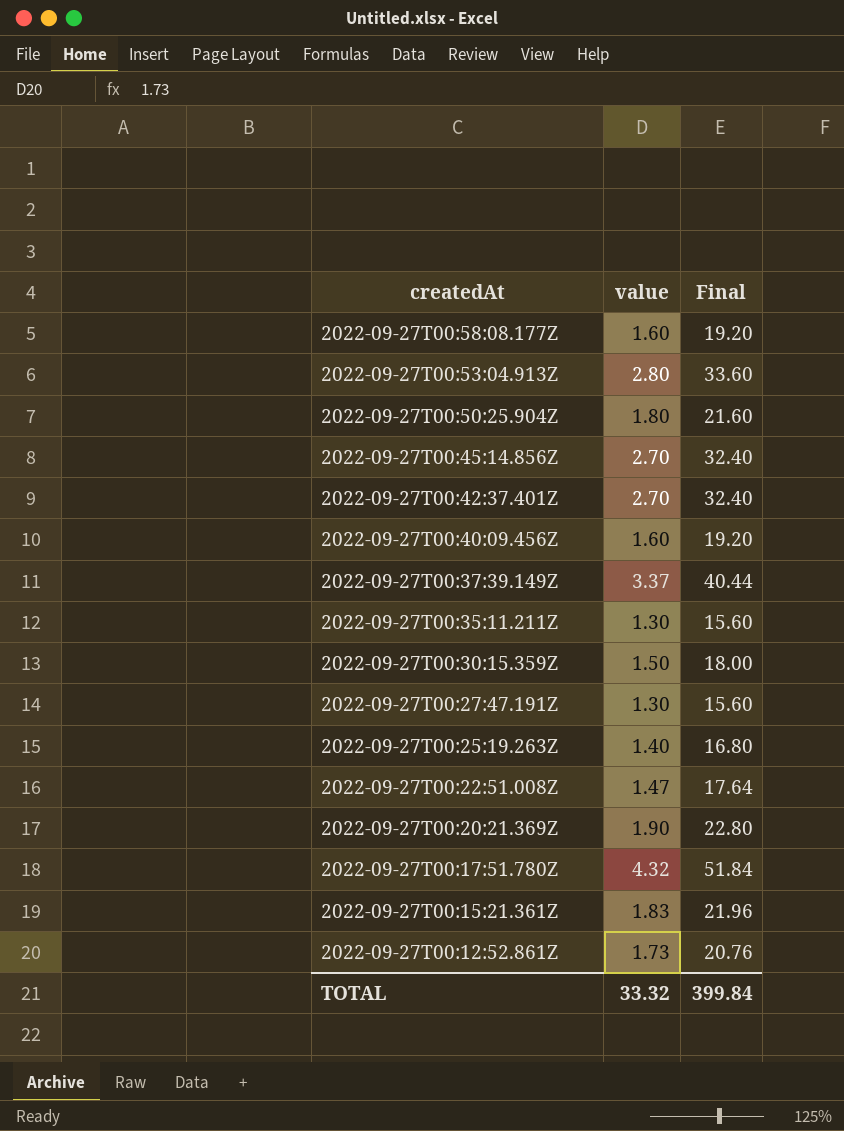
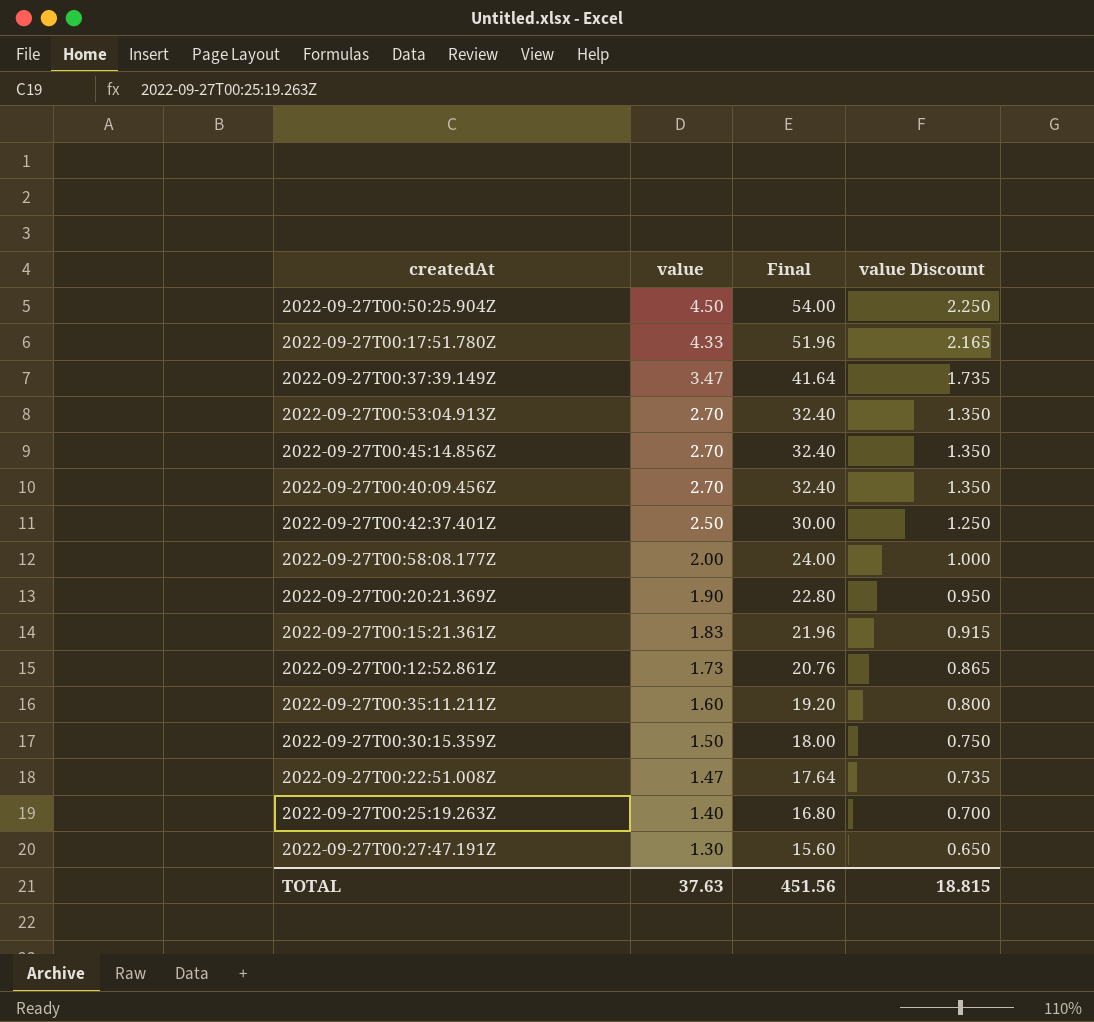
row order: createdAt descending -> value descending
column value Discount | formula: none -> [value] * 0.5
2022-09-27T00:50:25.904Z | value: 1.80 -> 4.50
2022-09-27T00:50:25.904Z | Final: 21.60 -> 54.00
2022-09-27T00:17:51.780Z | value: 4.32 -> 4.33
2022-09-27T00:17:51.780Z | Final: 51.84 -> 51.96
2022-09-27T00:37:39.149Z | value: 3.37 -> 3.47
2022-09-27T00:37:39.149Z | Final: 40.44 -> 41.64
2022-09-27T00:53:04.913Z | value: 2.80 -> 2.70
2022-09-27T00:53:04.913Z | Final: 33.60 -> 32.40
2022-09-27T00:40:09.456Z | value: 1.60 -> 2.70
2022-09-27T00:40:09.456Z | Final: 19.20 -> 32.40
2022-09-27T00:42:37.401Z | value: 2.70 -> 2.50
2022-09-27T00:42:37.401Z | Final: 32.40 -> 30.00
2022-09-27T00:58:08.177Z | value: 1.60 -> 2.00
2022-09-27T00:58:08.177Z | Final: 19.20 -> 24.00
2022-09-27T00:35:11.211Z | value: 1.30 -> 1.60
2022-09-27T00:35:11.211Z | Final: 15.60 -> 19.20
TOTAL | value: 33.32 -> 37.63
TOTAL | Final: 399.84 -> 451.56

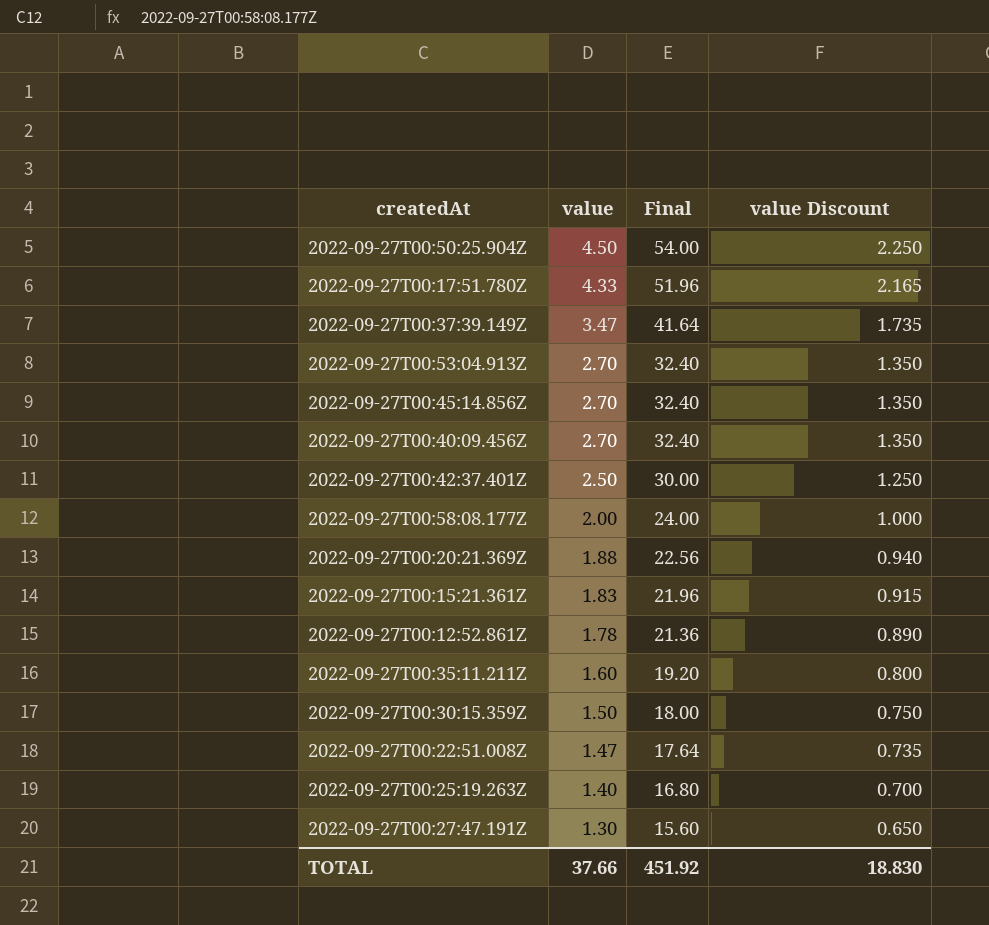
2022-09-27T00:20:21.369Z | value: 1.90 -> 1.88
2022-09-27T00:20:21.369Z | Final: 22.80 -> 22.56
2022-09-27T00:20:21.369Z | value Discount: 0.950 -> 0.940
2022-09-27T00:12:52.861Z | value: 1.73 -> 1.78
2022-09-27T00:12:52.861Z | Final: 20.76 -> 21.36
2022-09-27T00:12:52.861Z | value Discount: 0.865 -> 0.890
TOTAL | value: 37.63 -> 37.66
TOTAL | Final: 451.56 -> 451.92
TOTAL | value Discount: 18.815 -> 18.830

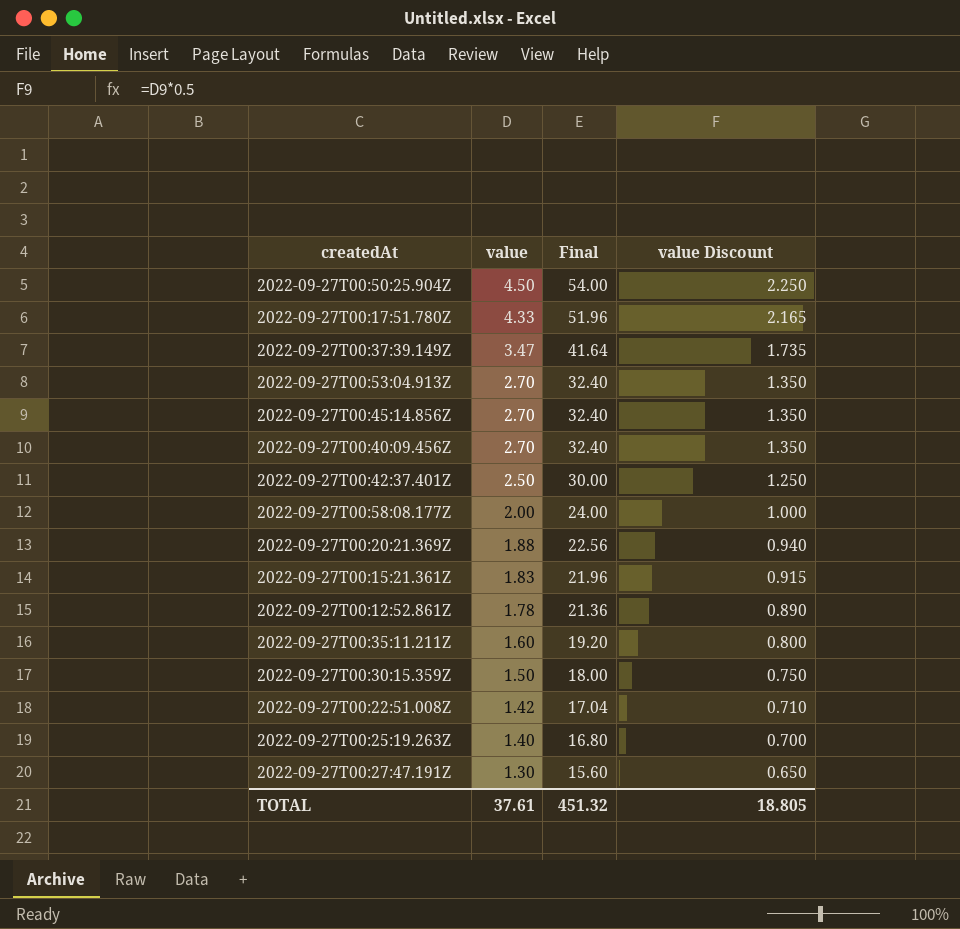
2022-09-27T00:22:51.008Z | value: 1.47 -> 1.42
2022-09-27T00:22:51.008Z | Final: 17.64 -> 17.04
2022-09-27T00:22:51.008Z | value Discount: 0.735 -> 0.710
TOTAL | value: 37.66 -> 37.61
TOTAL | Final: 451.92 -> 451.32
TOTAL | value Discount: 18.830 -> 18.805

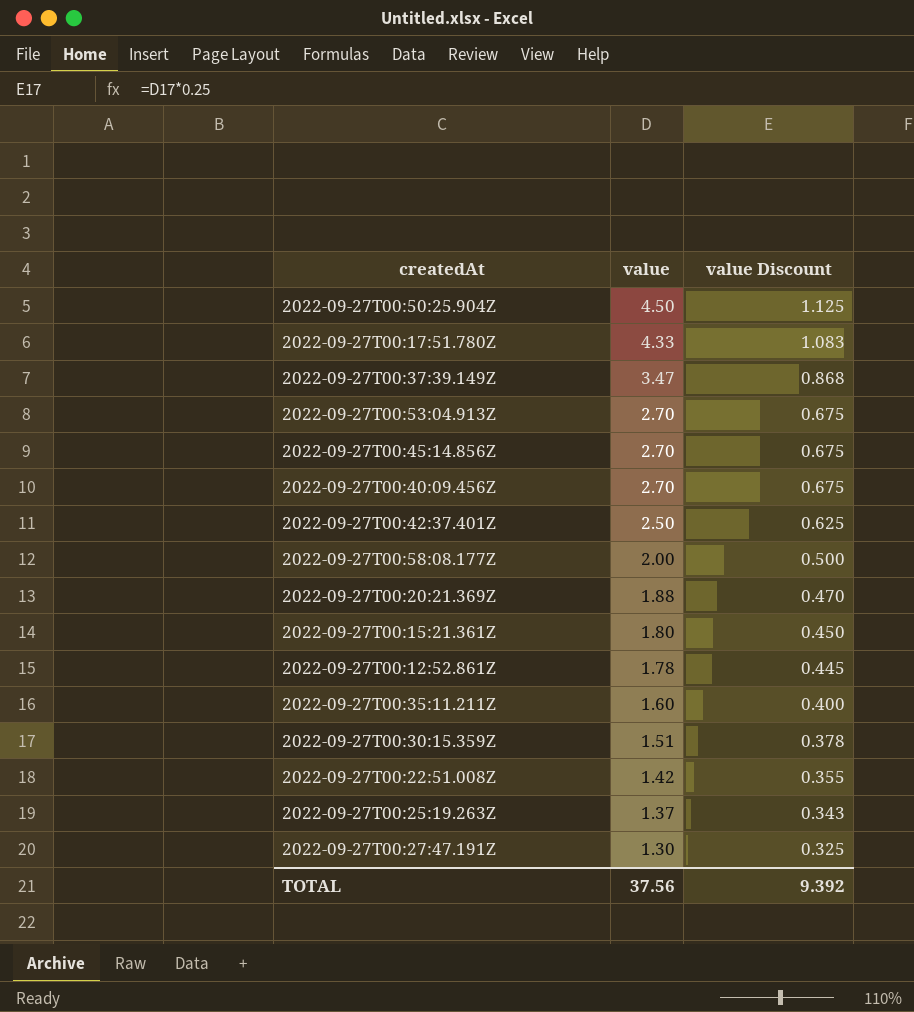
column Final | formula: [value] * 12 -> none
column value Discount | formula: [value] * 0.5 -> [value] * 0.25
2022-09-27T00:15:21.361Z | value: 1.83 -> 1.80
2022-09-27T00:30:15.359Z | value: 1.50 -> 1.51
2022-09-27T00:25:19.263Z | value: 1.40 -> 1.37
TOTAL | value: 37.61 -> 37.56
TOTAL | value Discount: 18.805 -> 9.392

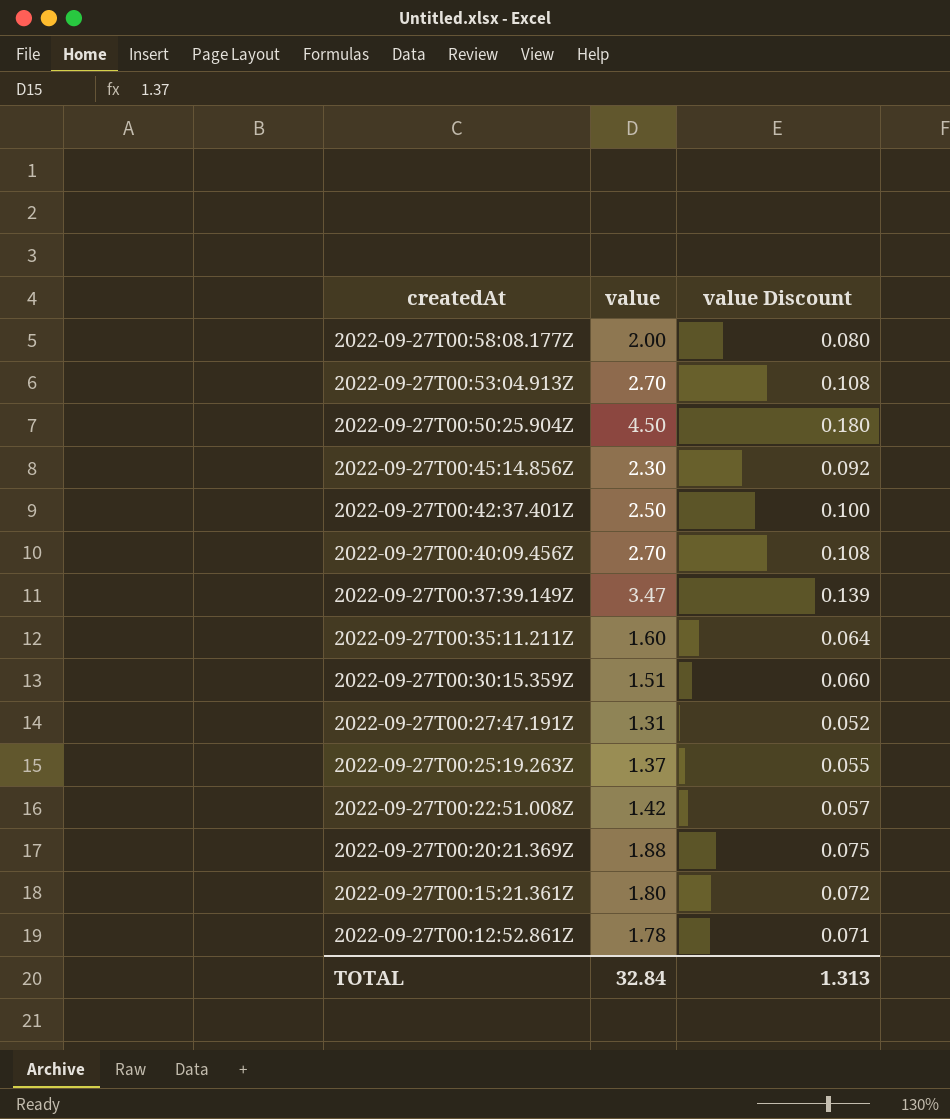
row order: value descending -> createdAt descending
column value Discount | formula: [value] * 0.25 -> [value] * 0.04
row 2022-09-27T00:17:51.780Z: 4.33 | 1.083 -> none
2022-09-27T00:45:14.856Z | value: 2.70 -> 2.30
2022-09-27T00:27:47.191Z | value: 1.30 -> 1.31
TOTAL | value: 37.56 -> 32.84
TOTAL | value Discount: 9.392 -> 1.313

